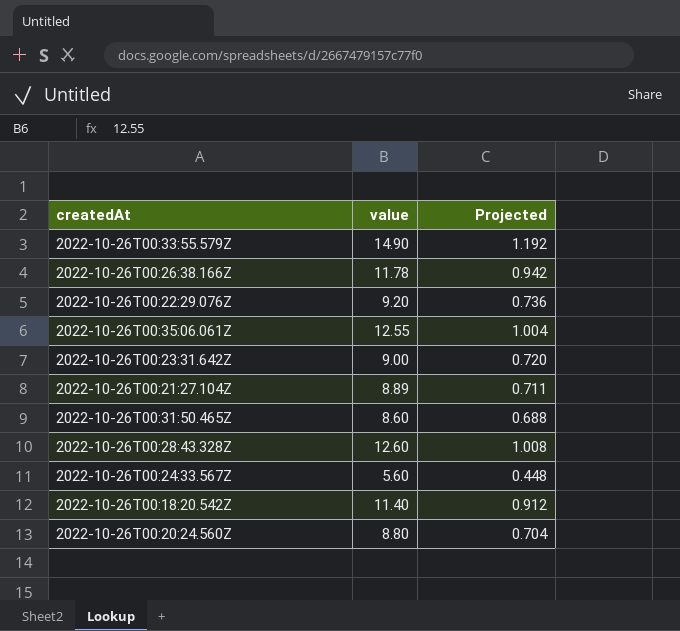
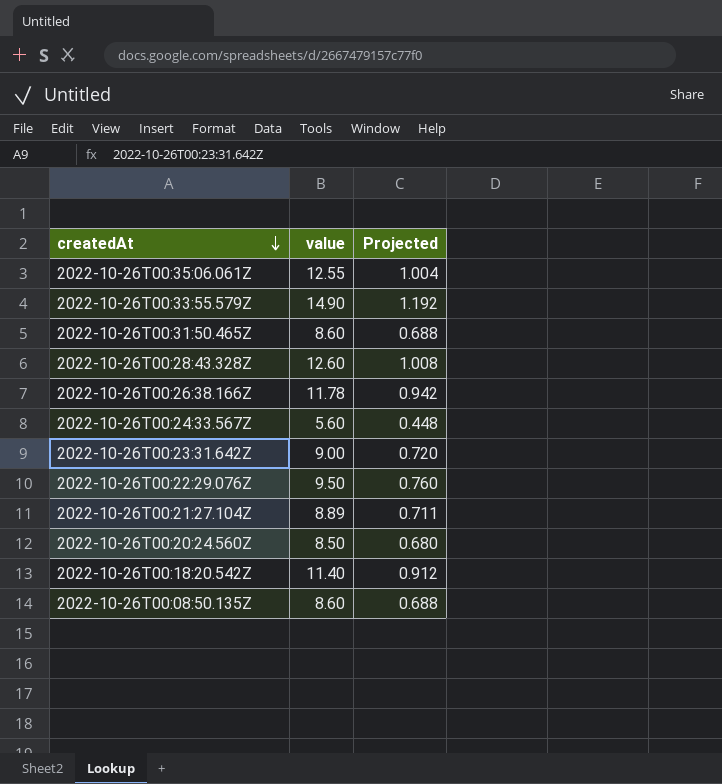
row order: none -> createdAt descending
2022-10-26T00:22:29.076Z | value: 9.20 -> 9.50
2022-10-26T00:22:29.076Z | Projected: 0.736 -> 0.760
2022-10-26T00:20:24.560Z | value: 8.80 -> 8.50
2022-10-26T00:20:24.560Z | Projected: 0.704 -> 0.680
row 2022-10-26T00:08:50.135Z: none -> 8.60 | 0.688

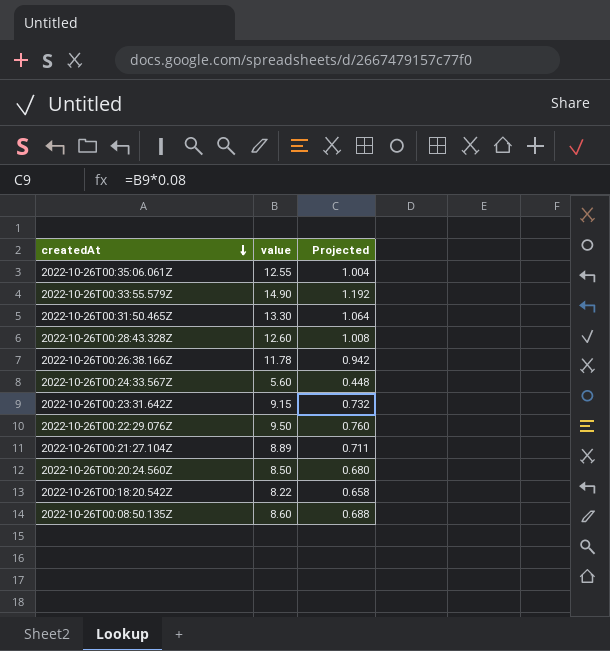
2022-10-26T00:31:50.465Z | value: 8.60 -> 13.30
2022-10-26T00:31:50.465Z | Projected: 0.688 -> 1.064
2022-10-26T00:23:31.642Z | value: 9.00 -> 9.15
2022-10-26T00:23:31.642Z | Projected: 0.720 -> 0.732
2022-10-26T00:18:20.542Z | value: 11.40 -> 8.22
2022-10-26T00:18:20.542Z | Projected: 0.912 -> 0.658

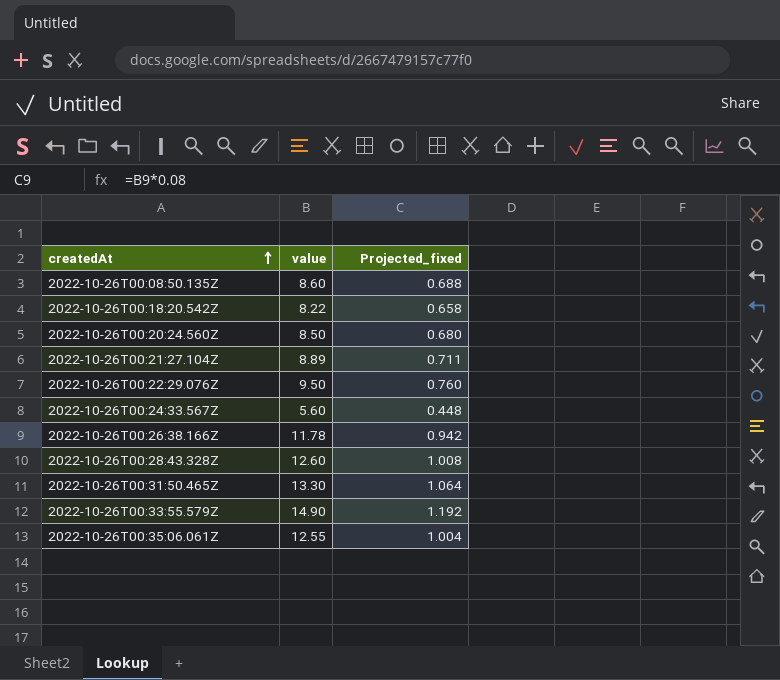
row order: createdAt descending -> createdAt ascending
column name: Projected -> Projected_fixed
row 2022-10-26T00:23:31.642Z: 9.15 | 0.732 -> none

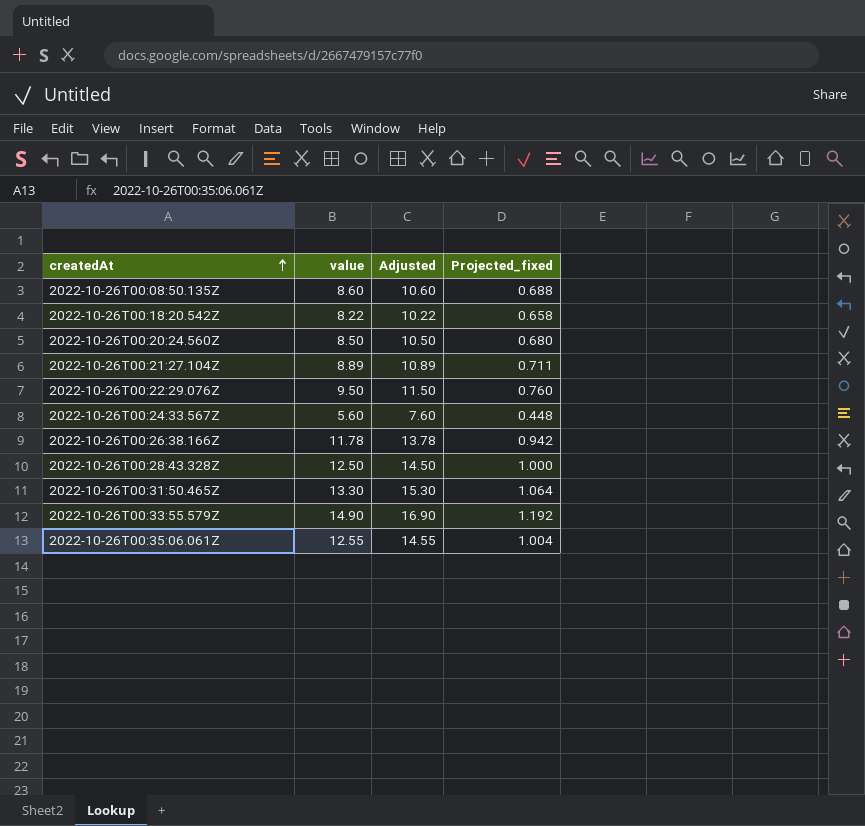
column Adjusted | formula: none -> [value] + 2
2022-10-26T00:28:43.328Z | value: 12.60 -> 12.50
2022-10-26T00:28:43.328Z | Projected_fixed: 1.008 -> 1.000

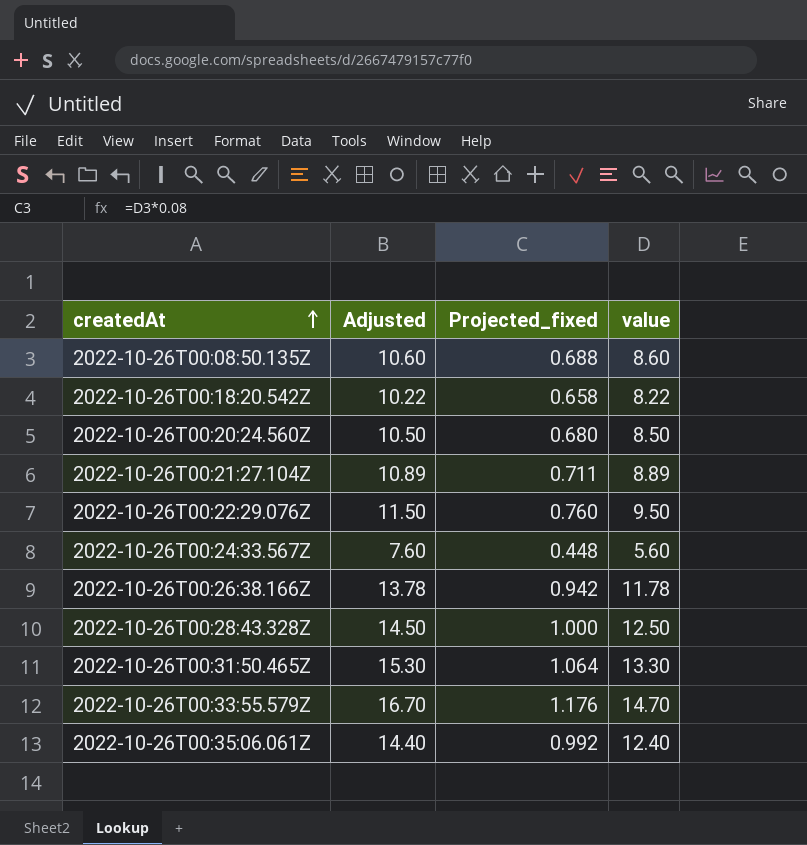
column value | position: 2 -> 4
2022-10-26T00:33:55.579Z | Adjusted: 16.90 -> 16.70
2022-10-26T00:33:55.579Z | Projected_fixed: 1.192 -> 1.176
2022-10-26T00:33:55.579Z | value: 14.90 -> 14.70
2022-10-26T00:35:06.061Z | Adjusted: 14.55 -> 14.40
2022-10-26T00:35:06.061Z | Projected_fixed: 1.004 -> 0.992
2022-10-26T00:35:06.061Z | value: 12.55 -> 12.40

